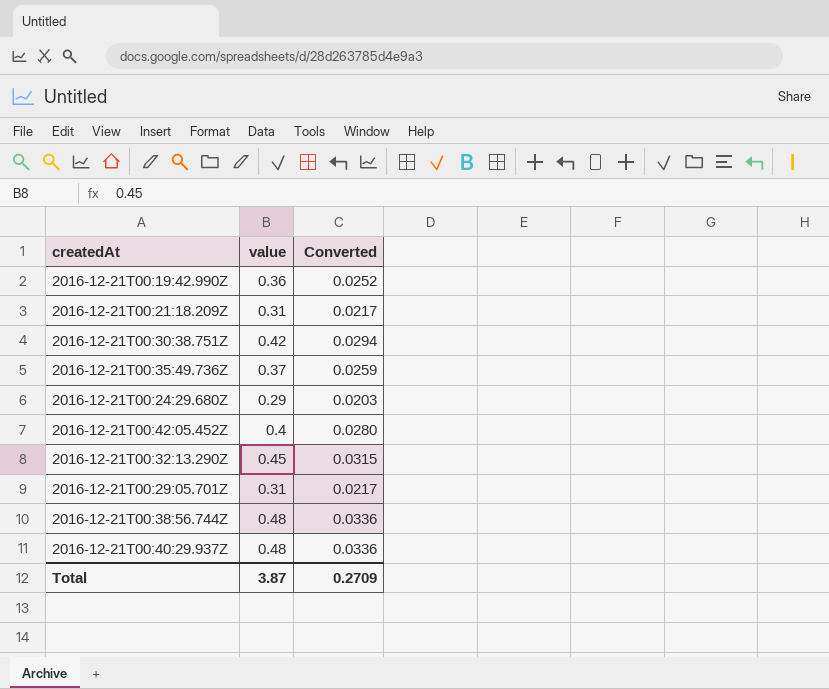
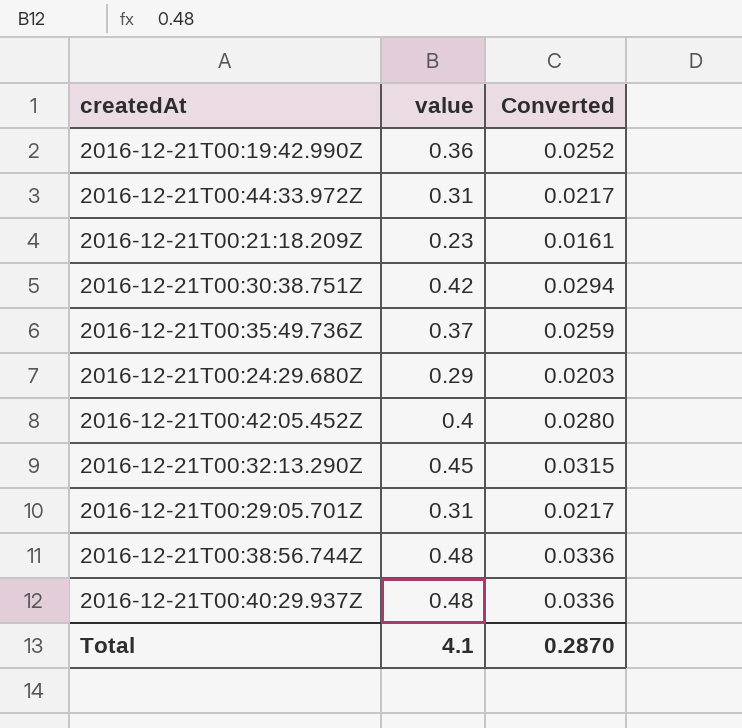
row 2016-12-21T00:44:33.972Z: none -> 0.31 | 0.0217
2016-12-21T00:21:18.209Z | value: 0.31 -> 0.23
2016-12-21T00:21:18.209Z | Converted: 0.0217 -> 0.0161
Total | value: 3.87 -> 4.1
Total | Converted: 0.2709 -> 0.2870

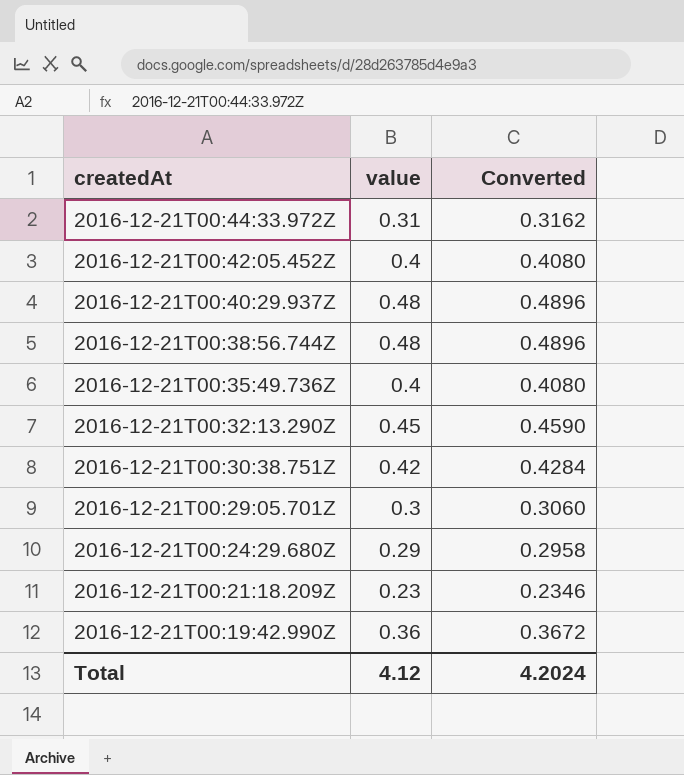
row order: none -> createdAt descending
column Converted | formula: [value] * 0.07 -> [value] * 1.02
2016-12-21T00:35:49.736Z | value: 0.37 -> 0.4
2016-12-21T00:29:05.701Z | value: 0.31 -> 0.3
Total | value: 4.1 -> 4.12
Total | Converted: 0.2870 -> 4.2024

